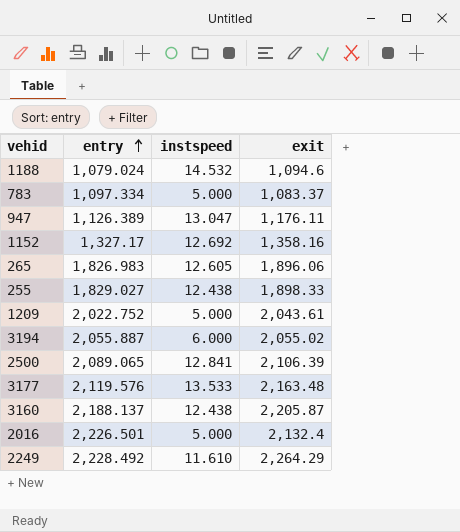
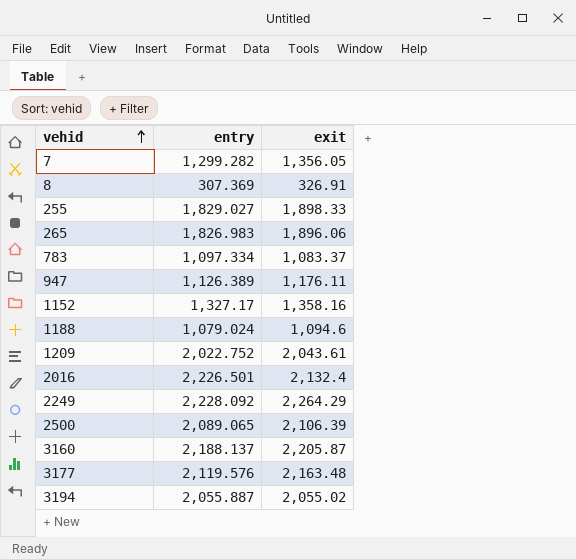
row order: entry ascending -> vehid ascending
column instspeed | position: 3 -> none
row 7: none -> 1,299.282 | 1,356.05
row 8: none -> 307.369 | 326.91
2249 | entry: 2,228.492 -> 2,228.092

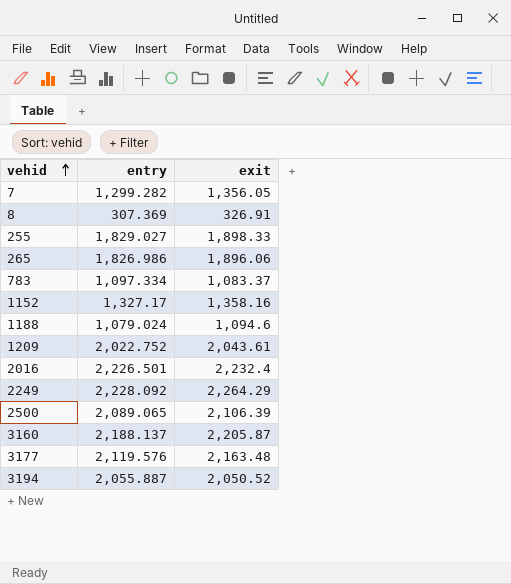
row 947: 1,126.389 | 1,176.11 -> none
265 | entry: 1,826.983 -> 1,826.986
2016 | exit: 2,132.4 -> 2,232.4
3194 | exit: 2,055.02 -> 2,050.52

